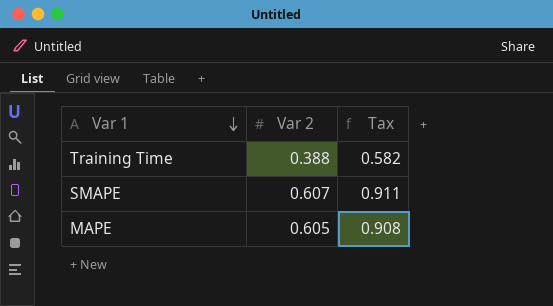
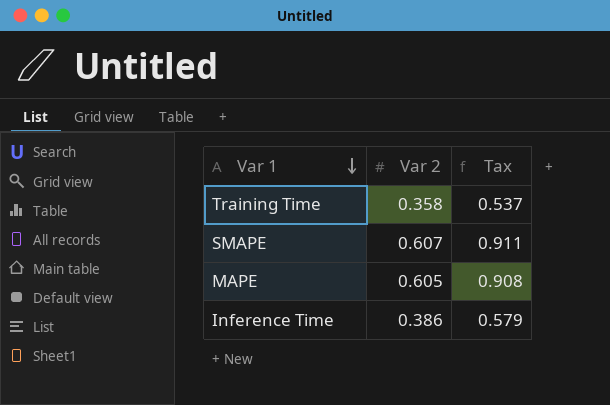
Training Time | Var 2: 0.388 -> 0.358
Training Time | Tax: 0.582 -> 0.537
row Inference Time: none -> 0.386 | 0.579

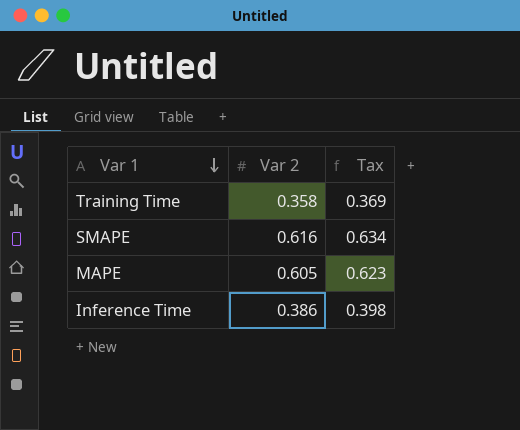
column Tax | formula: [Var 2] * 1.5 -> [Var 2] * 1.03
SMAPE | Var 2: 0.607 -> 0.616

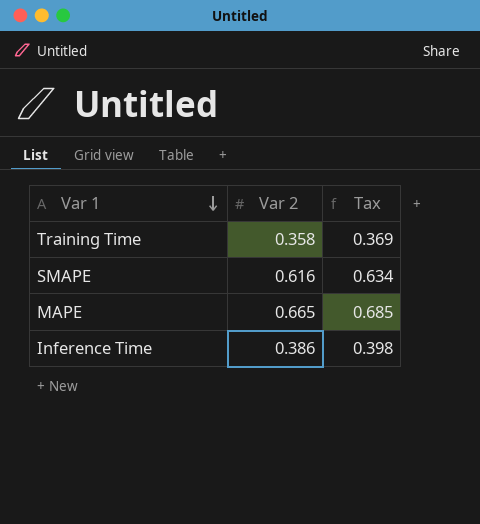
MAPE | Var 2: 0.605 -> 0.665
MAPE | Tax: 0.623 -> 0.685

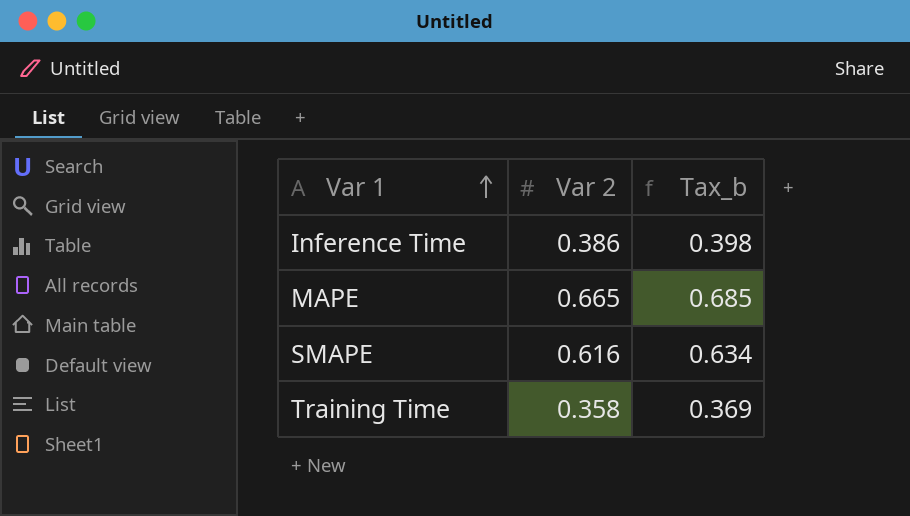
row order: Var 1 descending -> Var 1 ascending
column name: Tax -> Tax_b

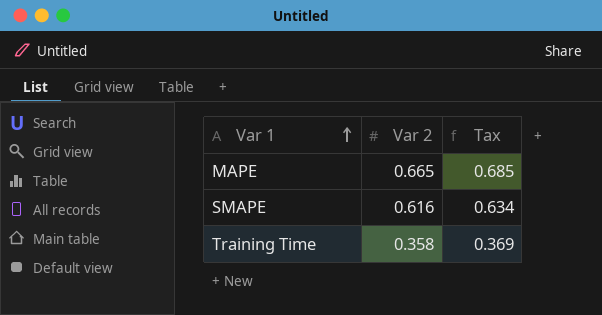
column name: Tax_b -> Tax
row Inference Time: 0.386 | 0.398 -> none

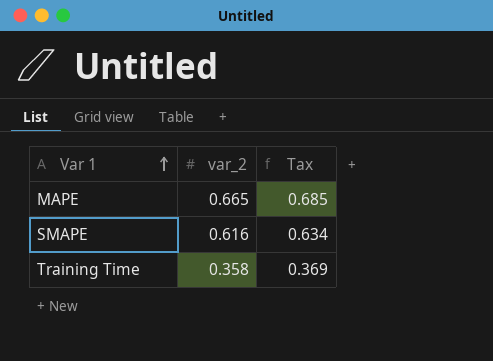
column name: Var 2 -> var_2

